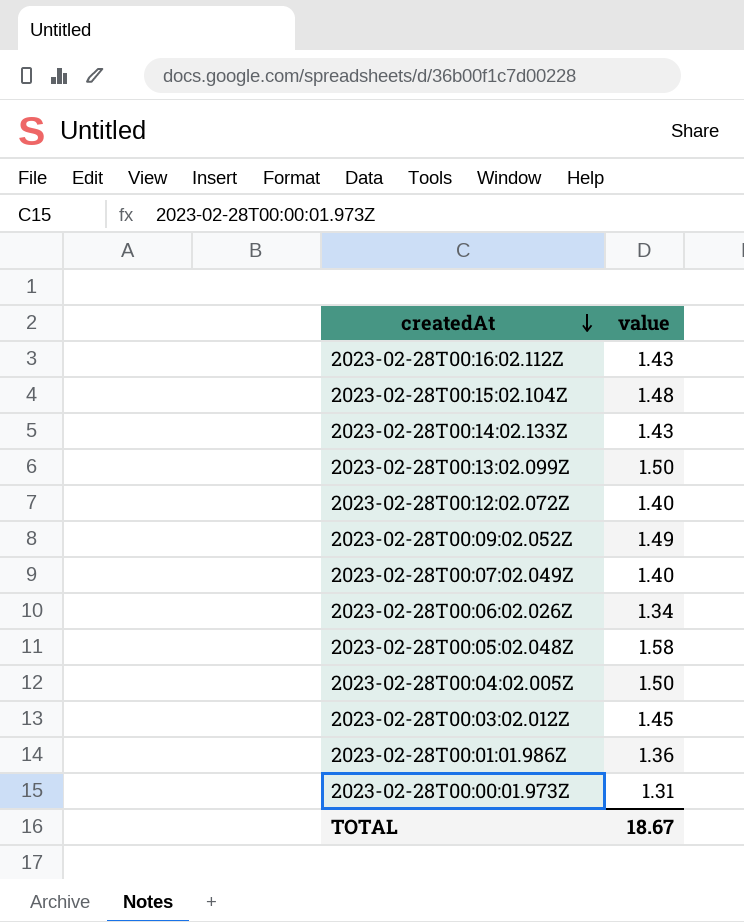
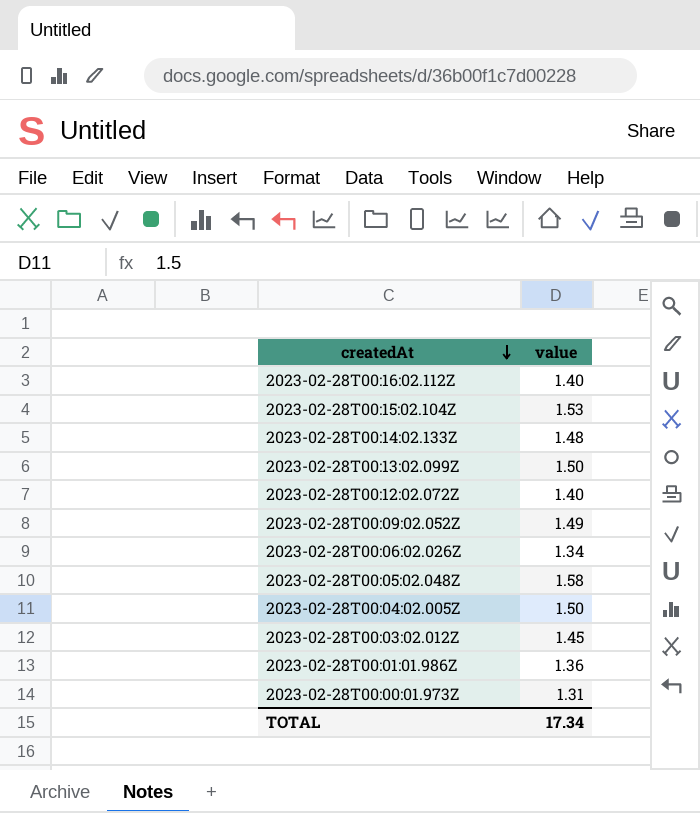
row 2023-02-28T00:07:02.049Z: 1.40 -> none
2023-02-28T00:16:02.112Z | value: 1.43 -> 1.40
2023-02-28T00:15:02.104Z | value: 1.48 -> 1.53
2023-02-28T00:14:02.133Z | value: 1.43 -> 1.48
TOTAL | value: 18.67 -> 17.34

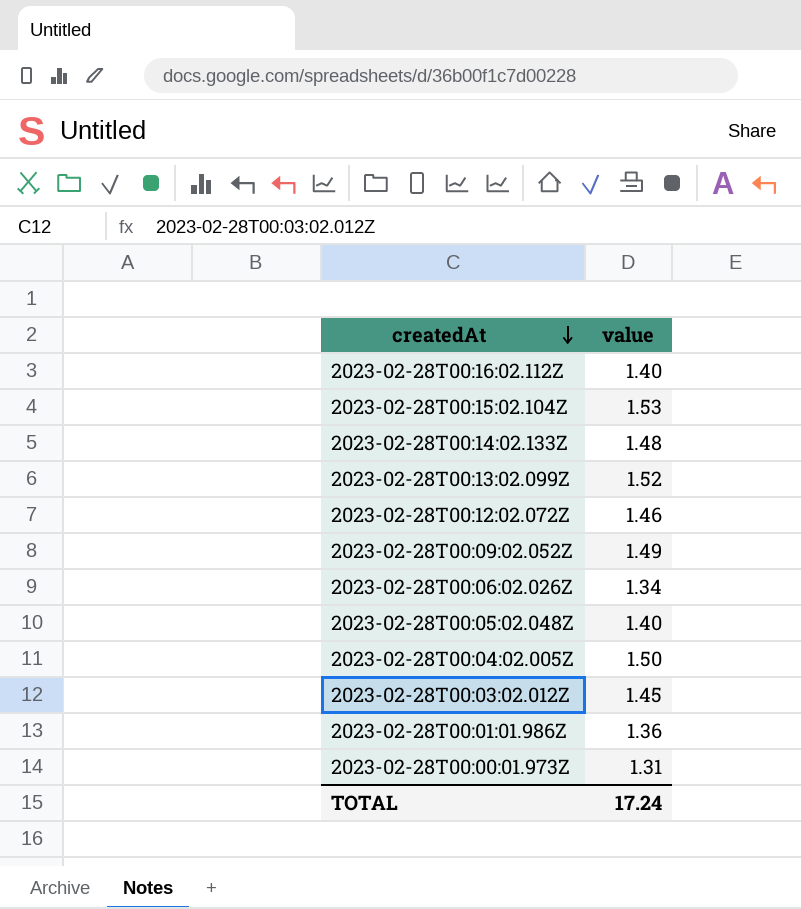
2023-02-28T00:13:02.099Z | value: 1.50 -> 1.52
2023-02-28T00:12:02.072Z | value: 1.40 -> 1.46
2023-02-28T00:05:02.048Z | value: 1.58 -> 1.40
TOTAL | value: 17.34 -> 17.24

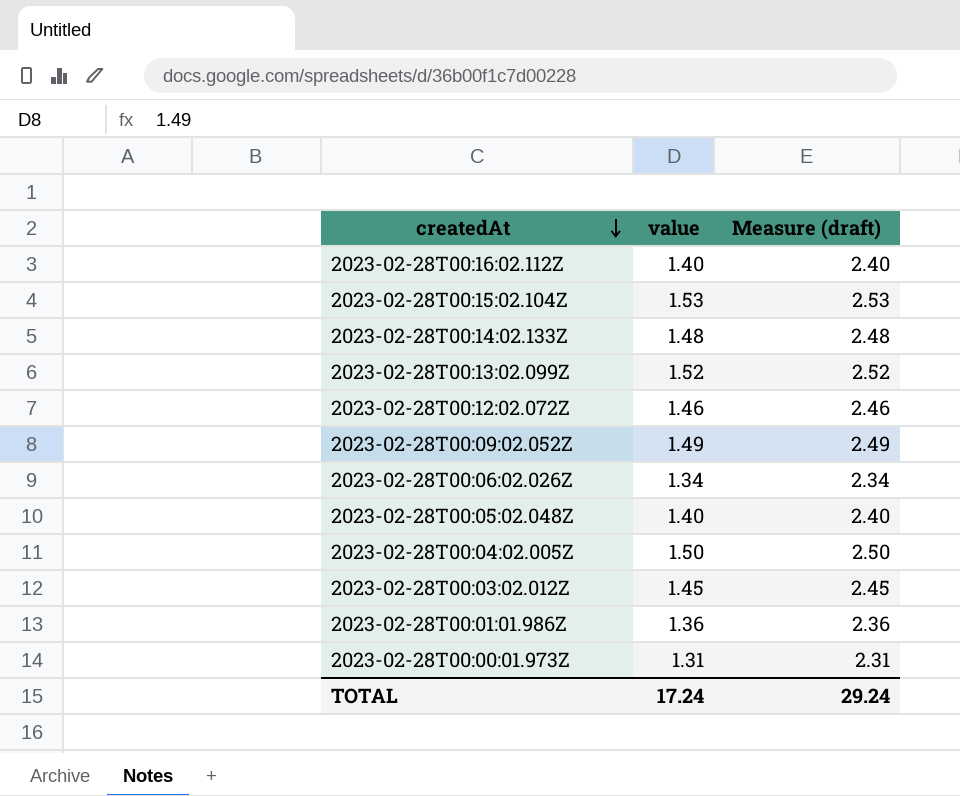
column Measure (draft) | formula: none -> [value] + 1

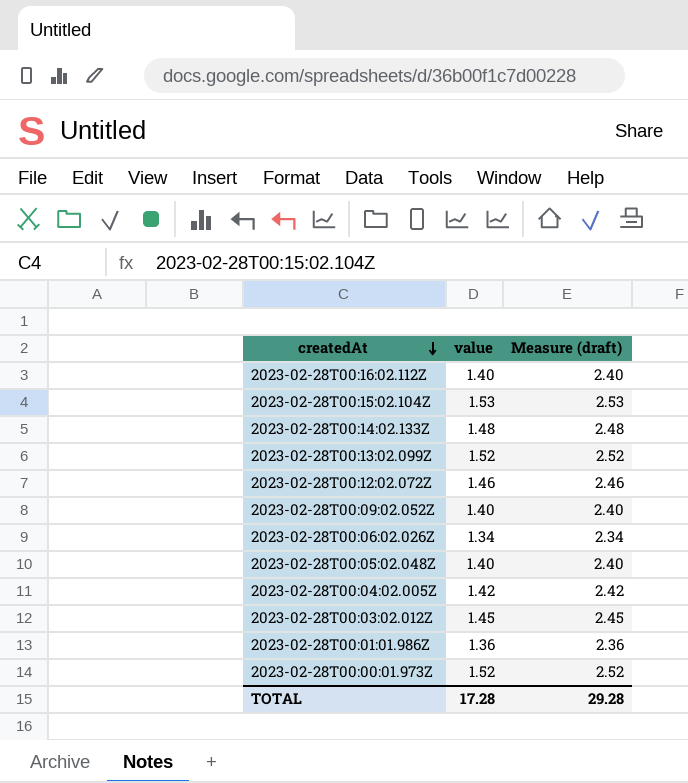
2023-02-28T00:09:02.052Z | value: 1.49 -> 1.40
2023-02-28T00:09:02.052Z | Measure (draft): 2.49 -> 2.40
2023-02-28T00:04:02.005Z | value: 1.50 -> 1.42
2023-02-28T00:04:02.005Z | Measure (draft): 2.50 -> 2.42
2023-02-28T00:00:01.973Z | value: 1.31 -> 1.52
2023-02-28T00:00:01.973Z | Measure (draft): 2.31 -> 2.52
TOTAL | value: 17.24 -> 17.28
TOTAL | Measure (draft): 29.24 -> 29.28

